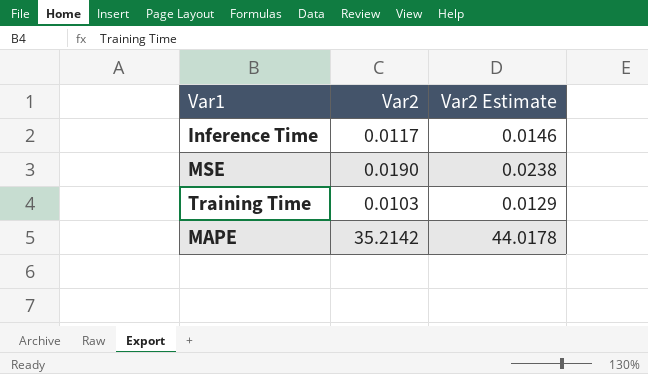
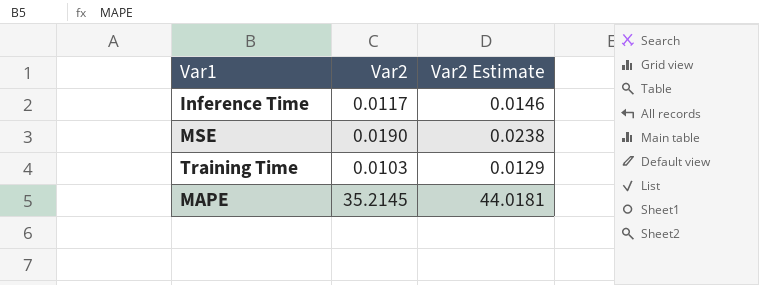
MAPE | Var2: 35.2142 -> 35.2145
MAPE | Var2 Estimate: 44.0178 -> 44.0181

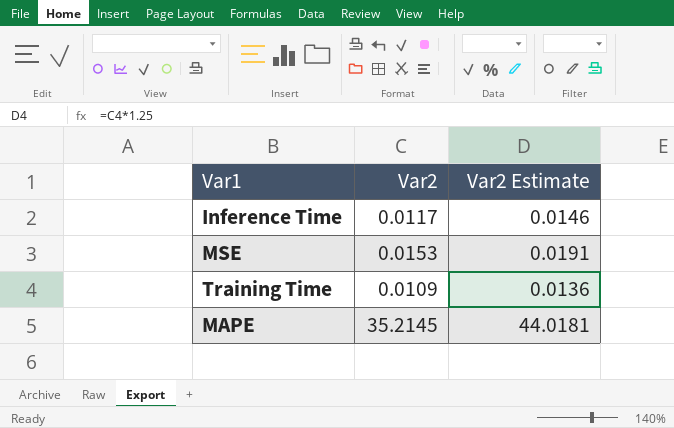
MSE | Var2: 0.0190 -> 0.0153
MSE | Var2 Estimate: 0.0238 -> 0.0191
Training Time | Var2: 0.0103 -> 0.0109
Training Time | Var2 Estimate: 0.0129 -> 0.0136

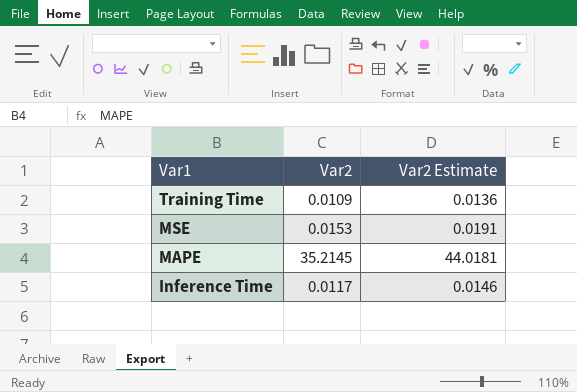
row order: none -> Var1 descending

